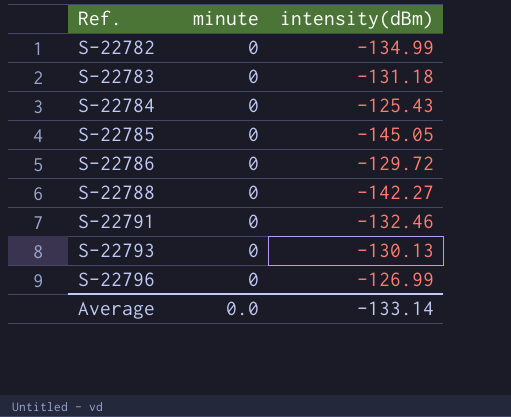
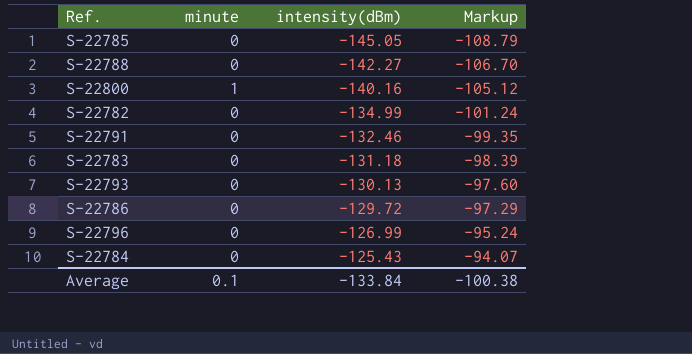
row order: Ref. ascending -> intensity(dBm) ascending
column Markup | formula: none -> [intensity(dBm)] * 0.75
row S-22800: none -> 1 | -140.16 | -105.12
Average | minute: 0.0 -> 0.1
Average | intensity(dBm): -133.14 -> -133.84

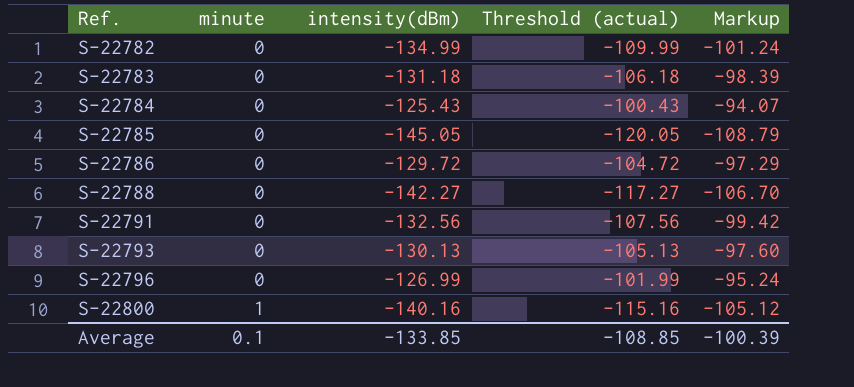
row order: intensity(dBm) ascending -> Ref. ascending
column Threshold (actual) | formula: none -> [intensity(dBm)] + 25
S-22791 | intensity(dBm): -132.46 -> -132.56
S-22791 | Markup: -99.35 -> -99.42
Average | intensity(dBm): -133.84 -> -133.85
Average | Markup: -100.38 -> -100.39

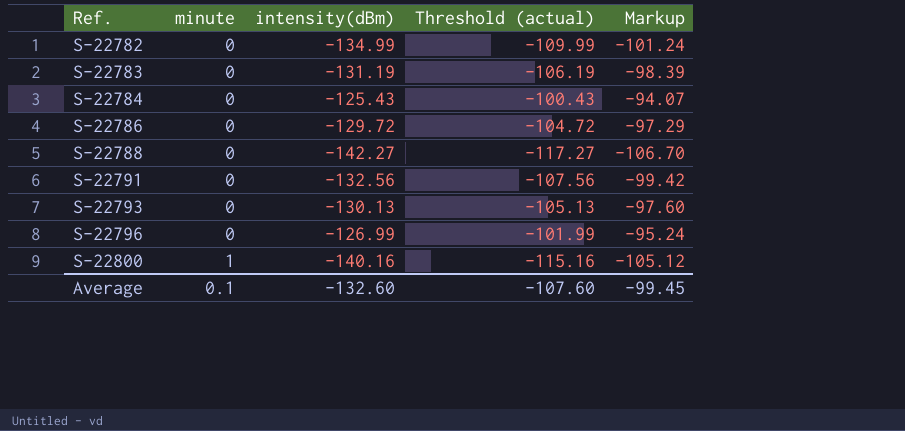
row S-22785: 0 | -145.05 | -120.05 | -108.79 -> none
S-22783 | intensity(dBm): -131.18 -> -131.19
S-22783 | Threshold (actual): -106.18 -> -106.19
Average | intensity(dBm): -133.85 -> -132.60
Average | Threshold (actual): -108.85 -> -107.60
Average | Markup: -100.39 -> -99.45

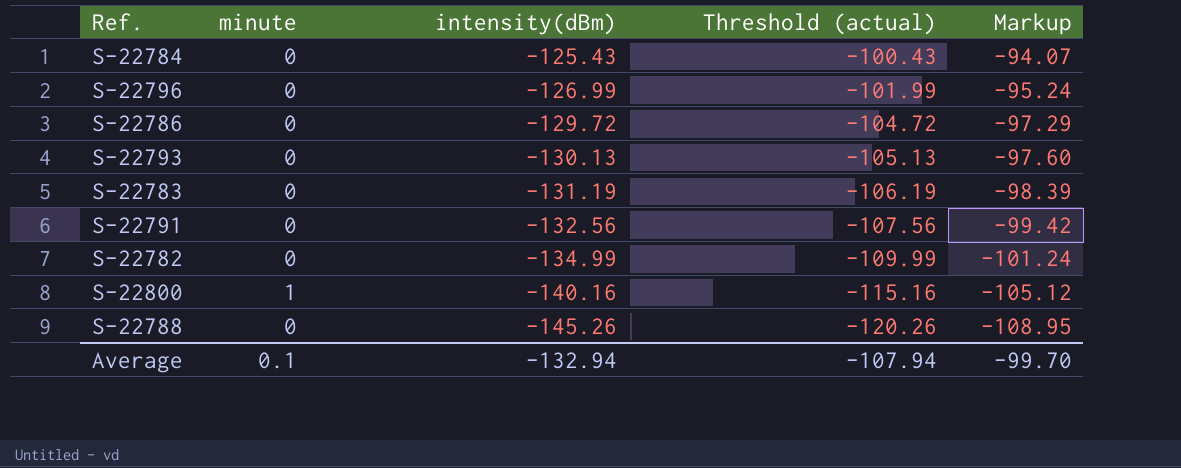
row order: Ref. ascending -> intensity(dBm) descending
S-22788 | intensity(dBm): -142.27 -> -145.26
S-22788 | Threshold (actual): -117.27 -> -120.26
S-22788 | Markup: -106.70 -> -108.95
Average | intensity(dBm): -132.60 -> -132.94
Average | Threshold (actual): -107.60 -> -107.94
Average | Markup: -99.45 -> -99.70

